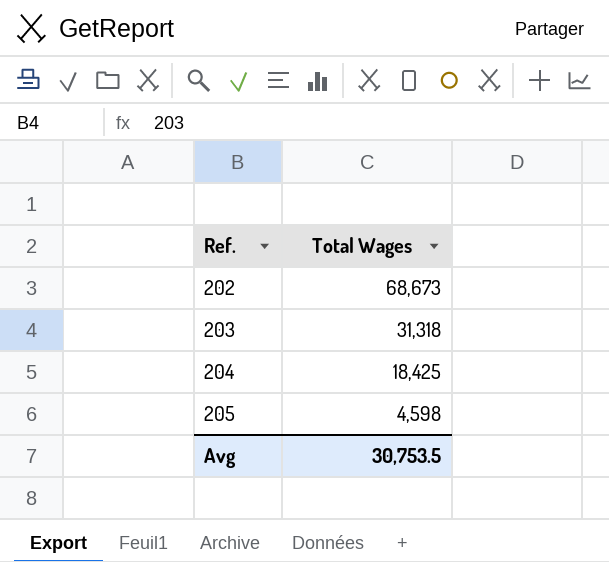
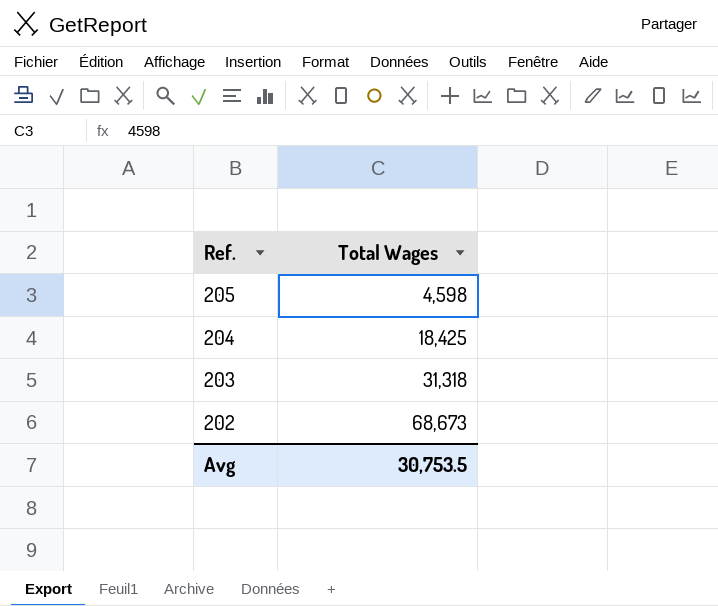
row order: Ref. ascending -> Ref. descending

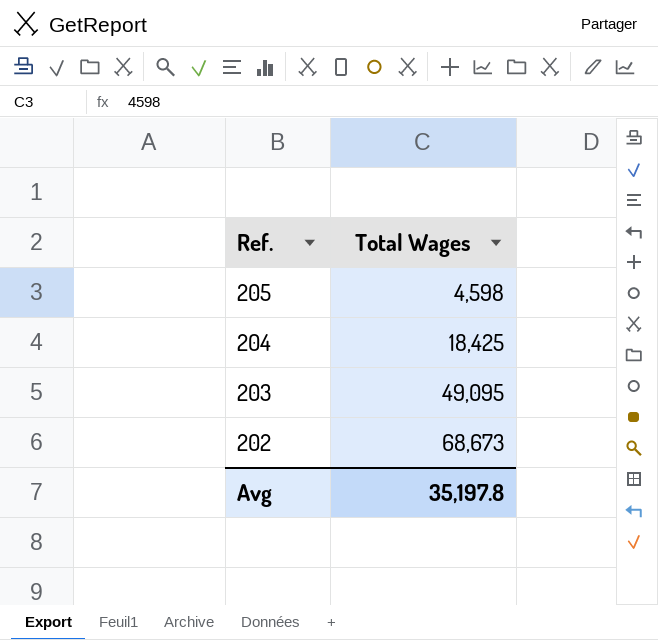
203 | Total Wages: 31,318 -> 49,095
Avg | Total Wages: 30,753.5 -> 35,197.8

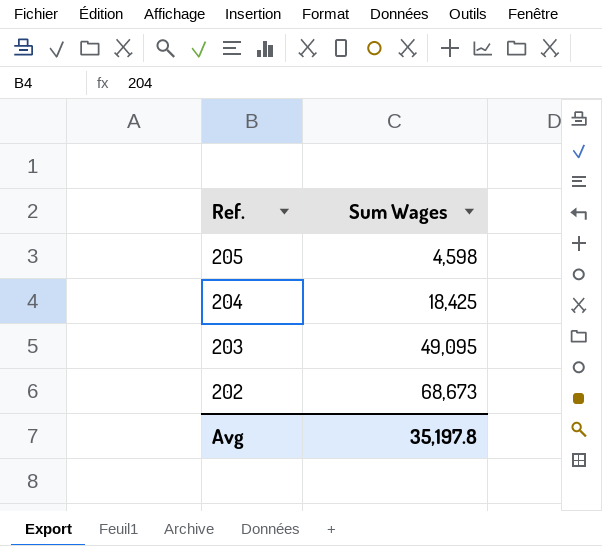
column name: Total Wages -> Sum Wages

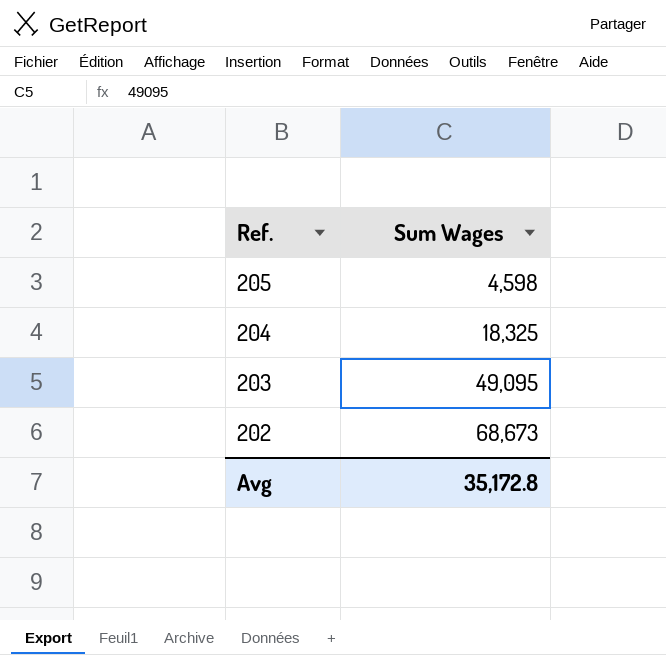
204 | Sum Wages: 18,425 -> 18,325
Avg | Sum Wages: 35,197.8 -> 35,172.8

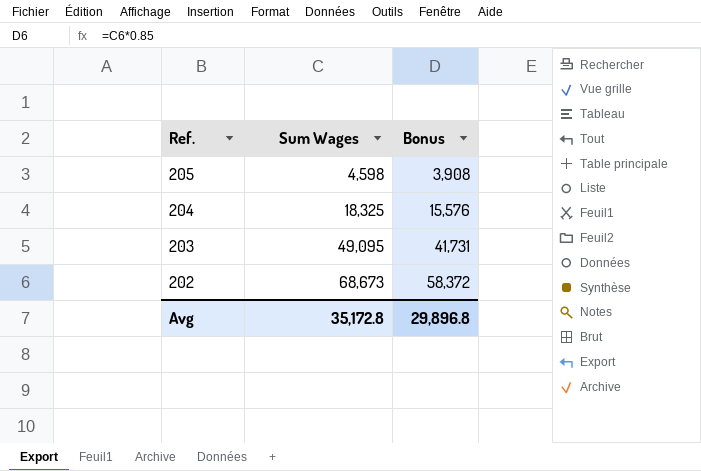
column Bonus | formula: none -> [Sum Wages] * 0.85

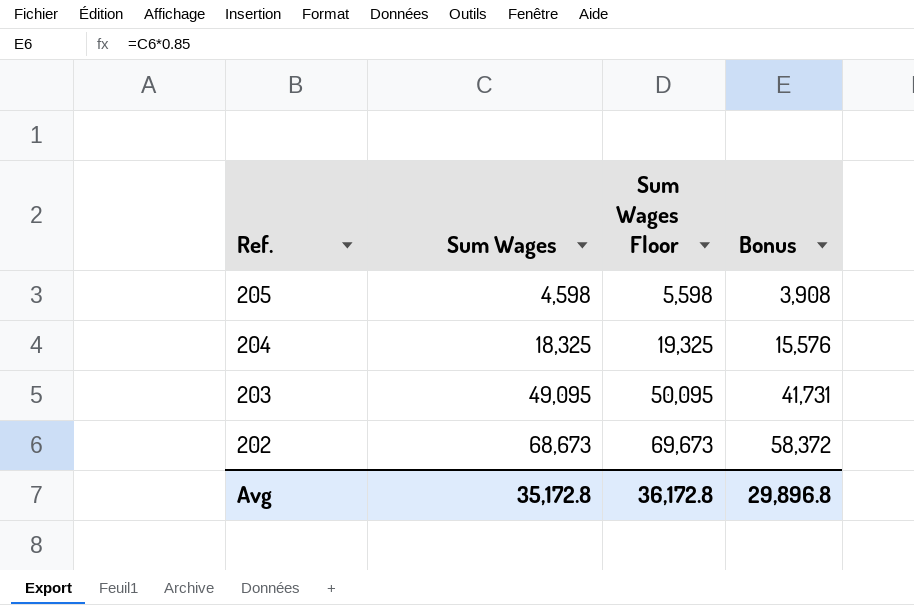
column Sum Wages Floor | formula: none -> [Sum Wages] + 1000

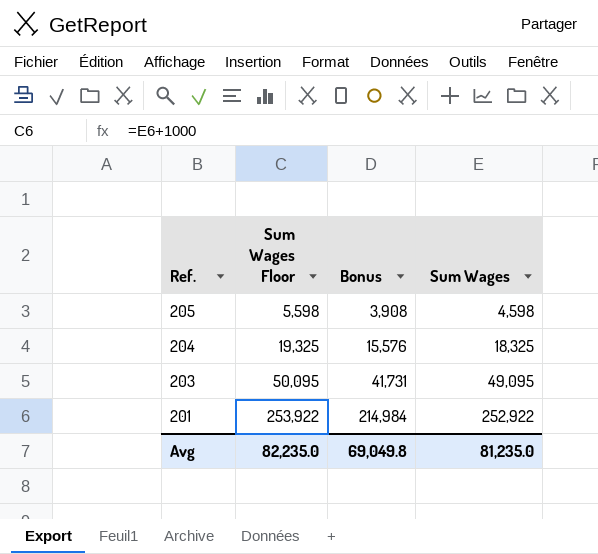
column Sum Wages | position: 2 -> 4
row 202: 68,673 | 69,673 | 58,372 -> none
row 201: none -> 253,922 | 214,984 | 252,922
Avg | Sum Wages Floor: 36,172.8 -> 82,235.0
Avg | Bonus: 29,896.8 -> 69,049.8
Avg | Sum Wages: 35,172.8 -> 81,235.0

